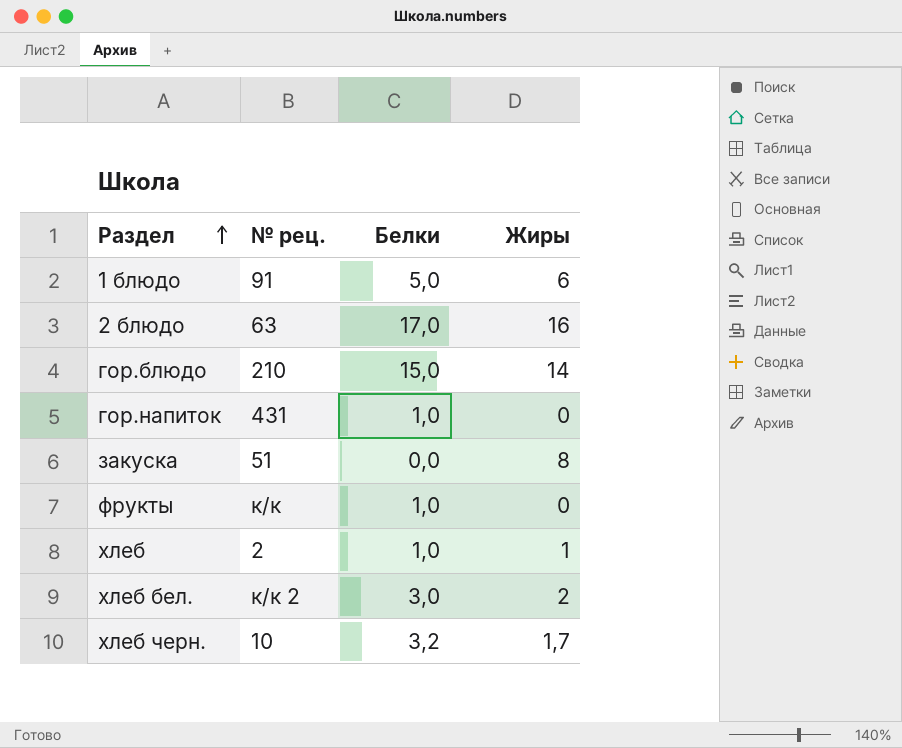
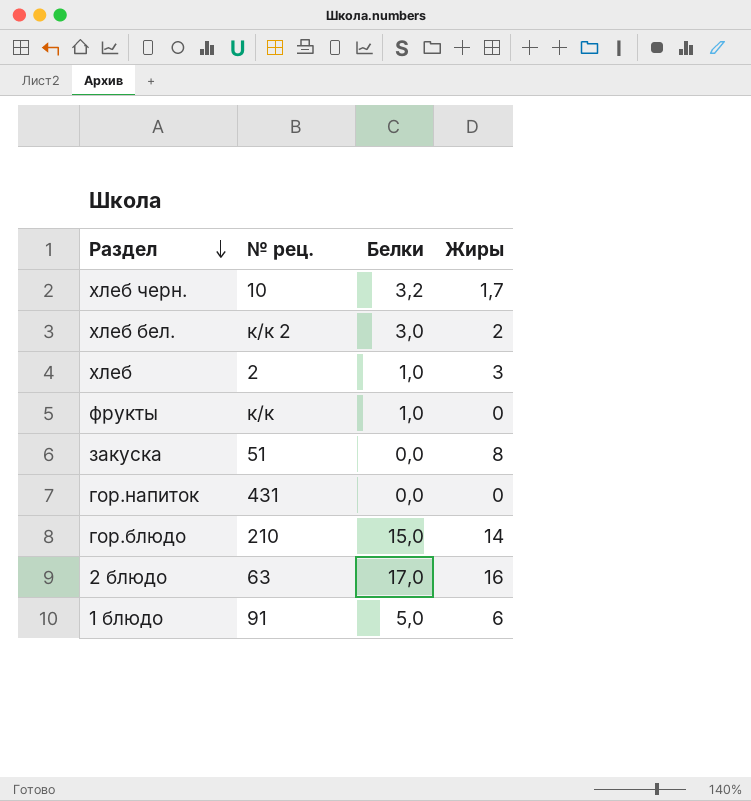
row order: Раздел ascending -> Раздел descending
хлеб | Жиры: 1 -> 3
гор.напиток | Белки: 1,0 -> 0,0

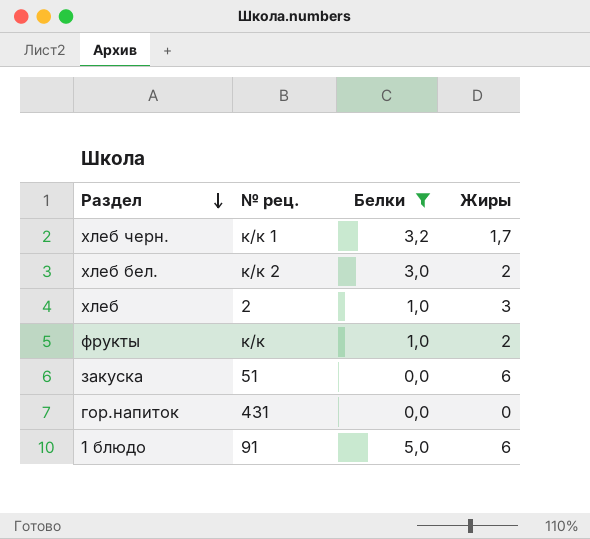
filter: none -> Белки <= 5,0
хлеб черн. | № рец.: 10 -> к/к 1
фрукты | Жиры: 0 -> 2
закуска | Жиры: 8 -> 6

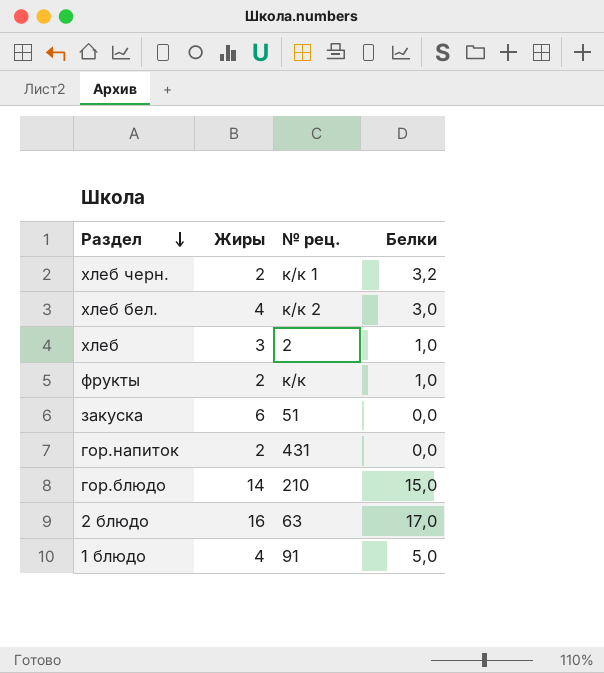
filter: Белки <= 5,0 -> none
column Жиры | position: 4 -> 2
хлеб черн. | Жиры: 1,7 -> 2
хлеб бел. | Жиры: 2 -> 4
гор.напиток | Жиры: 0 -> 2
1 блюдо | Жиры: 6 -> 4

